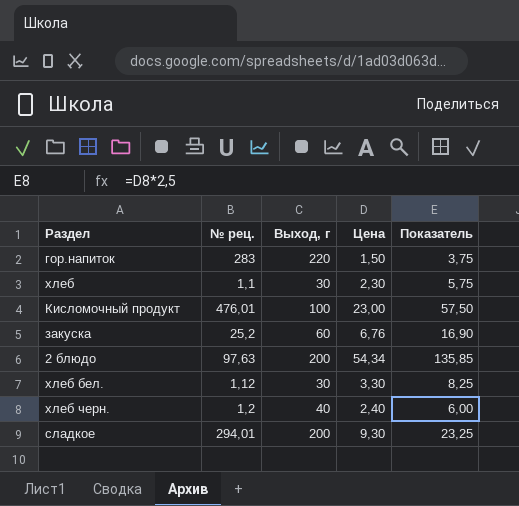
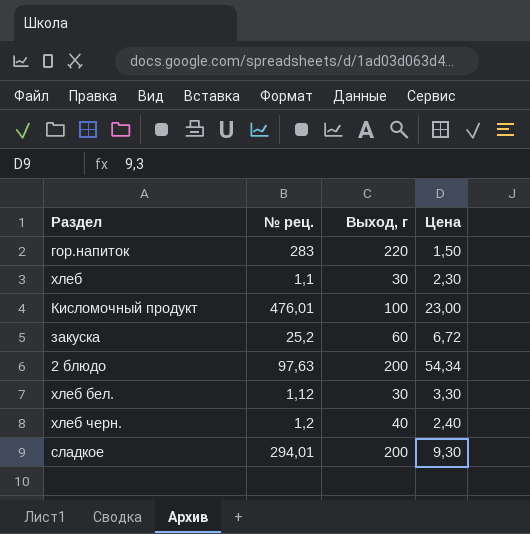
column Показатель | formula: [Цена] * 2,5 -> none
закуска | Цена: 6,76 -> 6,72

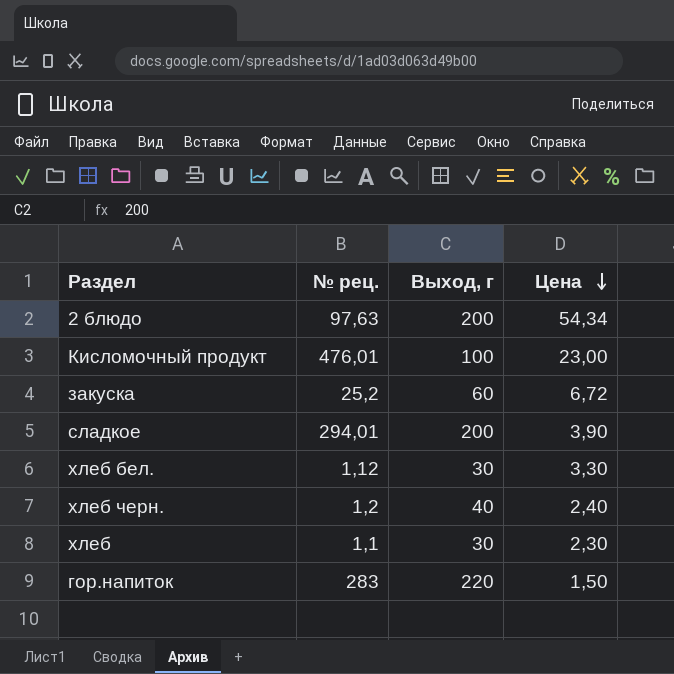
row order: none -> Цена descending
сладкое | Цена: 9,30 -> 3,90

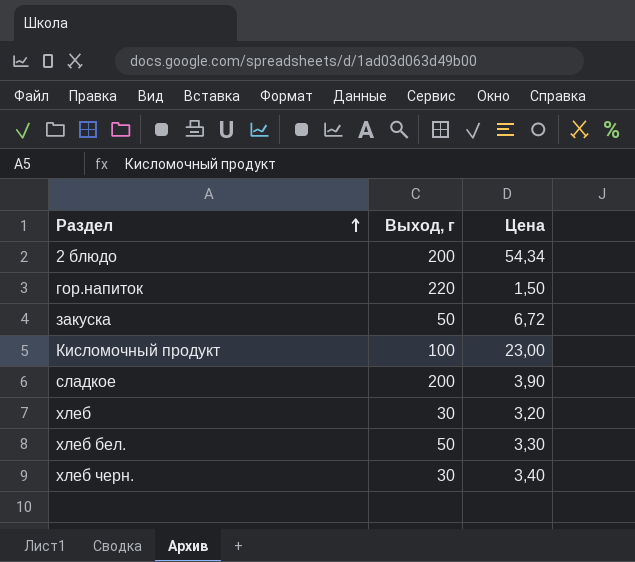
row order: Цена descending -> Раздел ascending
column № рец. | position: 2 -> none
закуска | Выход, г: 60 -> 50
хлеб | Цена: 2,30 -> 3,20
хлеб бел. | Выход, г: 30 -> 50
хлеб черн. | Выход, г: 40 -> 30
хлеб черн. | Цена: 2,40 -> 3,40

